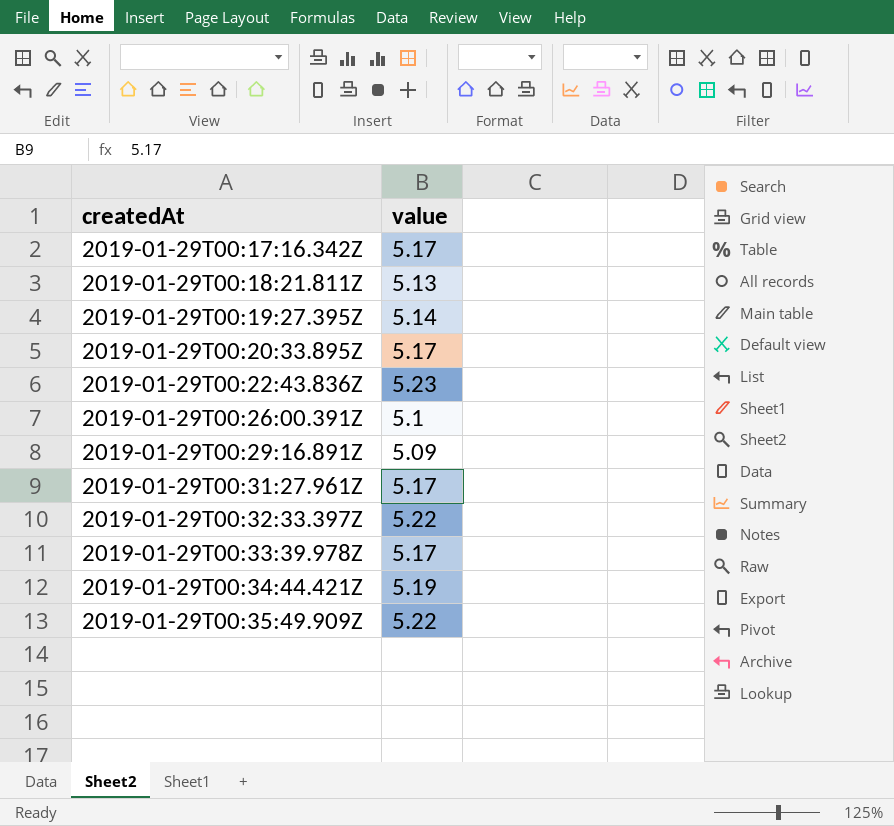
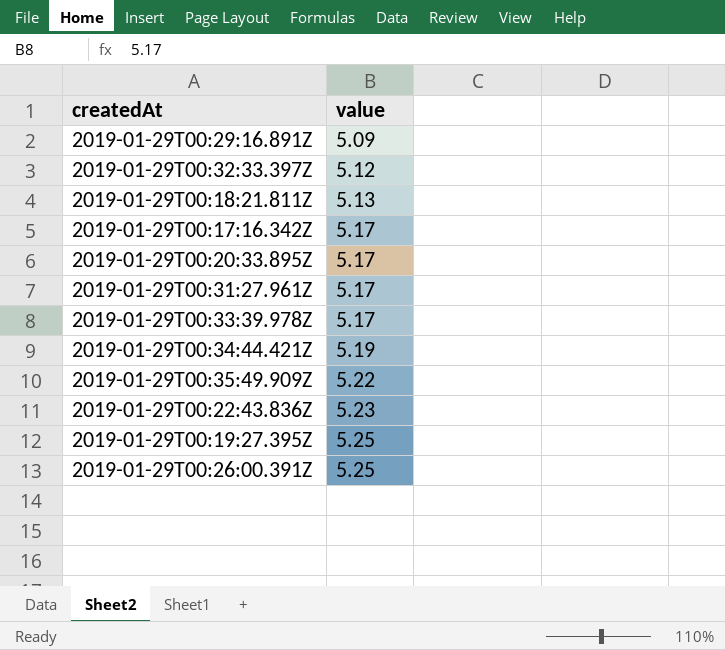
row order: createdAt ascending -> value ascending
2019-01-29T00:32:33.397Z | value: 5.22 -> 5.12
2019-01-29T00:19:27.395Z | value: 5.14 -> 5.25
2019-01-29T00:26:00.391Z | value: 5.1 -> 5.25

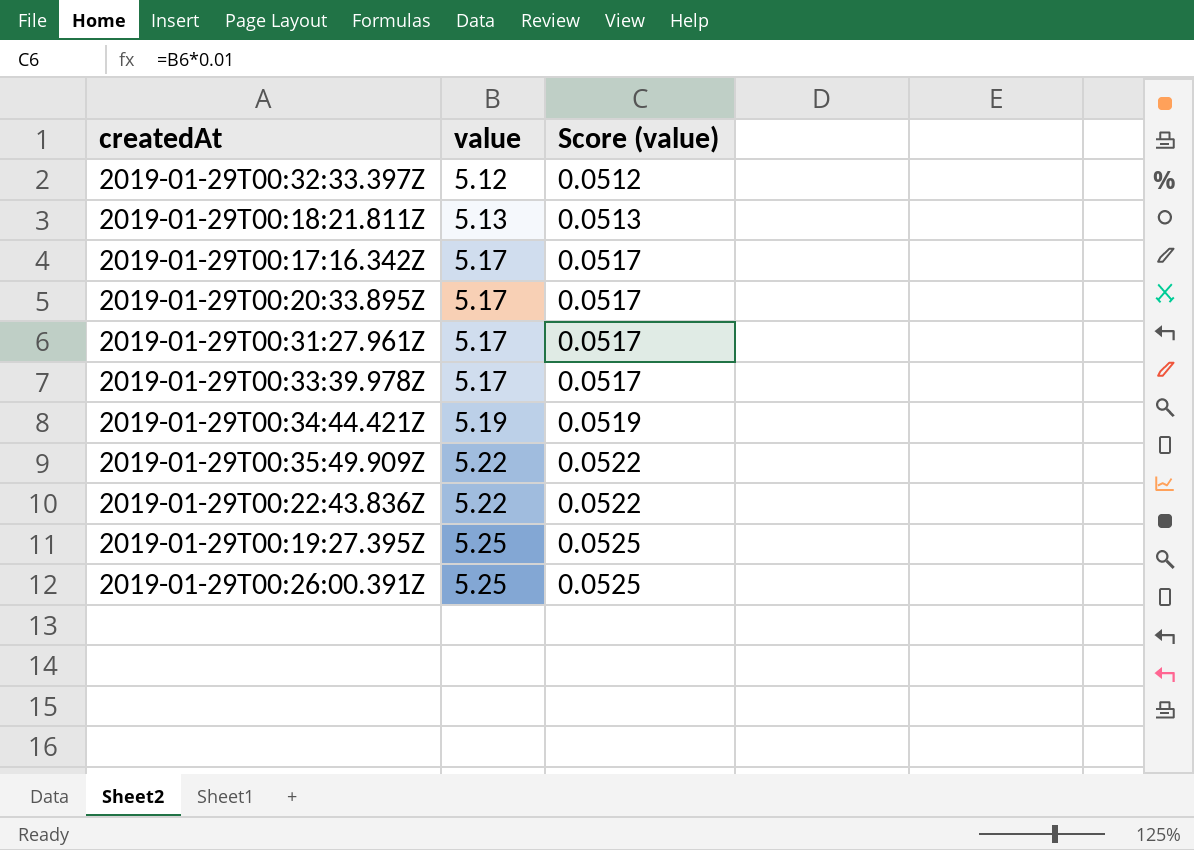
column Score (value) | formula: none -> [value] * 0.01
row 2019-01-29T00:29:16.891Z: 5.09 -> none
2019-01-29T00:22:43.836Z | value: 5.23 -> 5.22

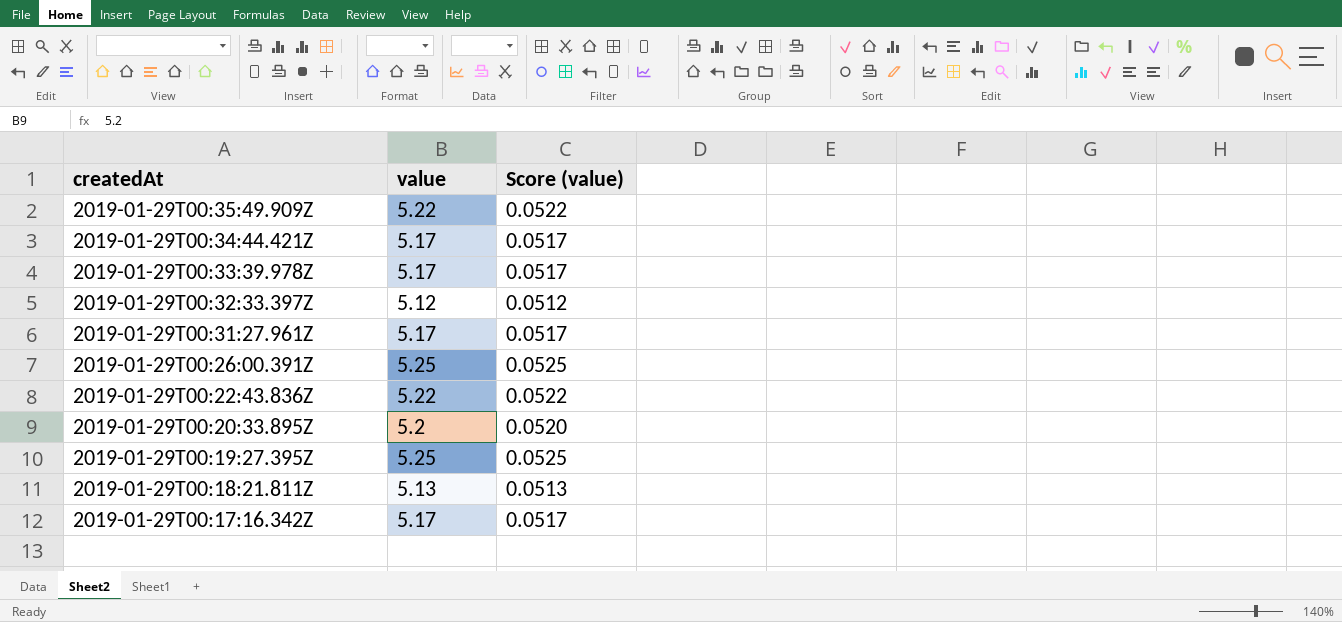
row order: value ascending -> createdAt descending
2019-01-29T00:34:44.421Z | value: 5.19 -> 5.17
2019-01-29T00:34:44.421Z | Score (value): 0.0519 -> 0.0517
2019-01-29T00:20:33.895Z | value: 5.17 -> 5.2
2019-01-29T00:20:33.895Z | Score (value): 0.0517 -> 0.0520

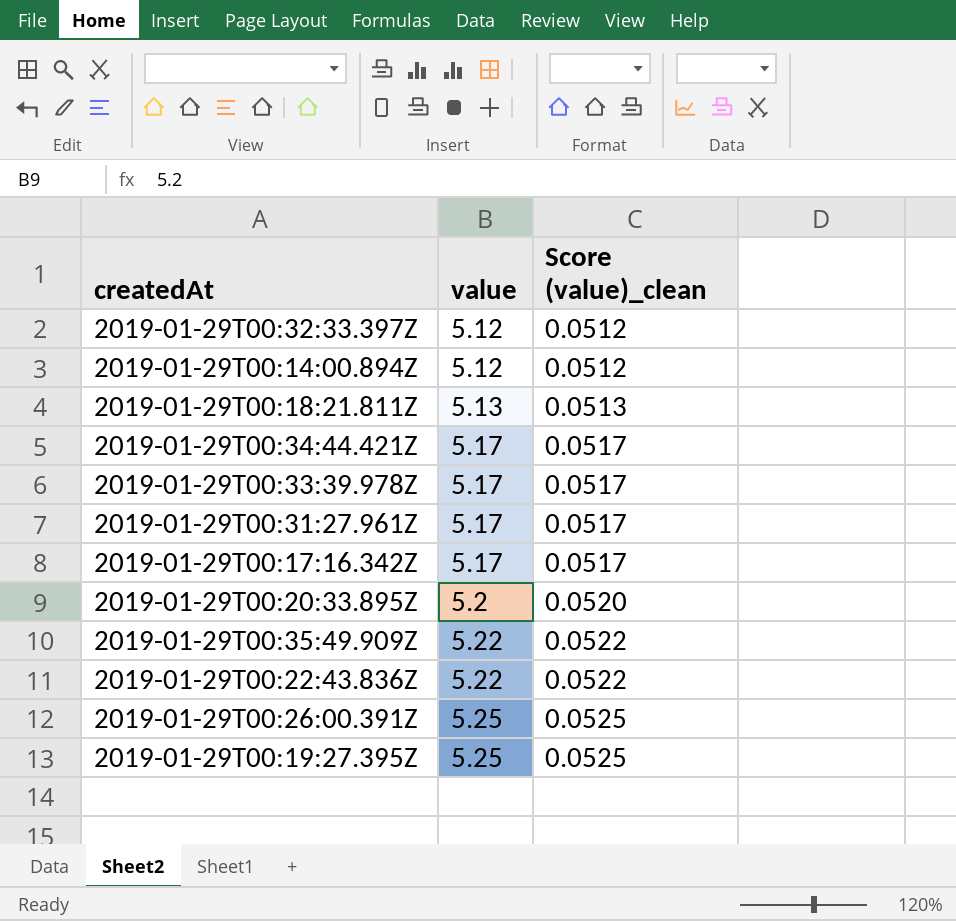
row order: createdAt descending -> value ascending
column name: Score (value) -> Score (value)_clean
row 2019-01-29T00:14:00.894Z: none -> 5.12 | 0.0512

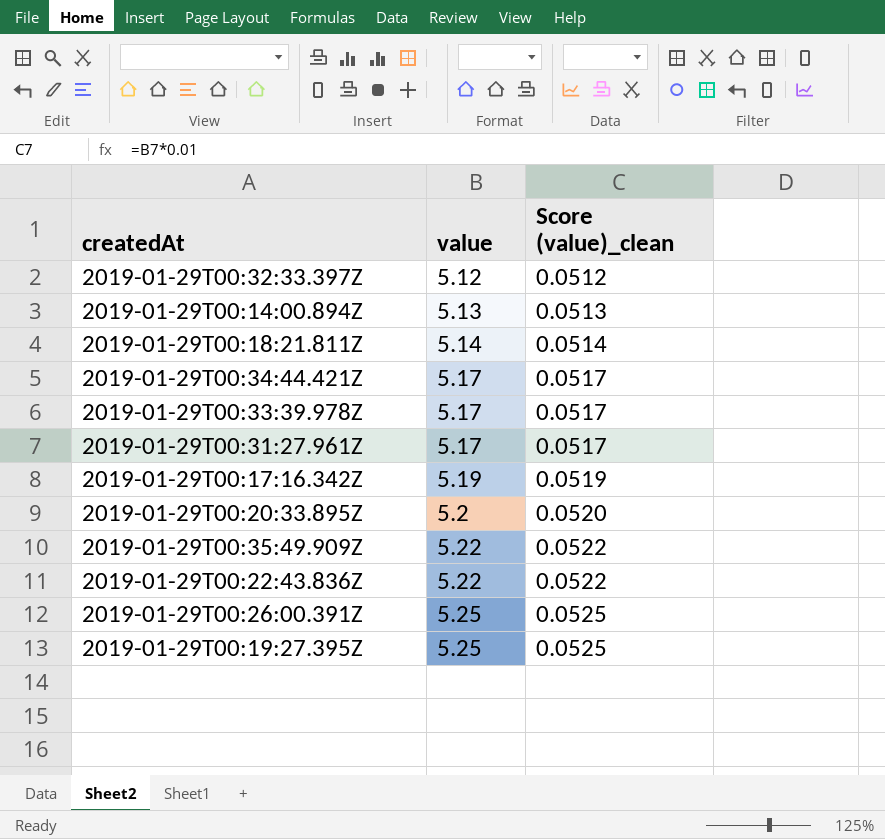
2019-01-29T00:14:00.894Z | value: 5.12 -> 5.13
2019-01-29T00:14:00.894Z | Score (value)_clean: 0.0512 -> 0.0513
2019-01-29T00:18:21.811Z | value: 5.13 -> 5.14
2019-01-29T00:18:21.811Z | Score (value)_clean: 0.0513 -> 0.0514
2019-01-29T00:17:16.342Z | value: 5.17 -> 5.19
2019-01-29T00:17:16.342Z | Score (value)_clean: 0.0517 -> 0.0519

